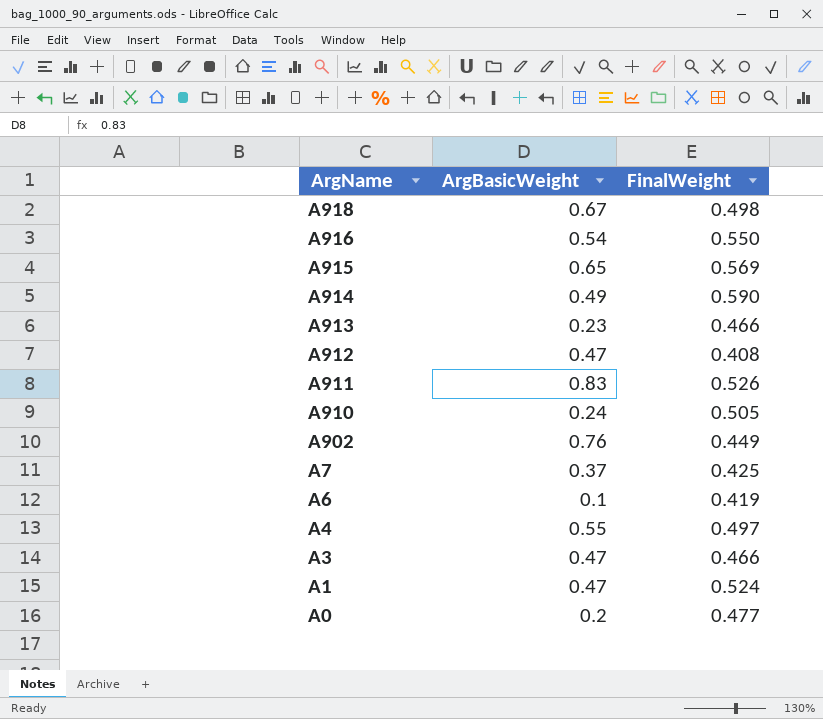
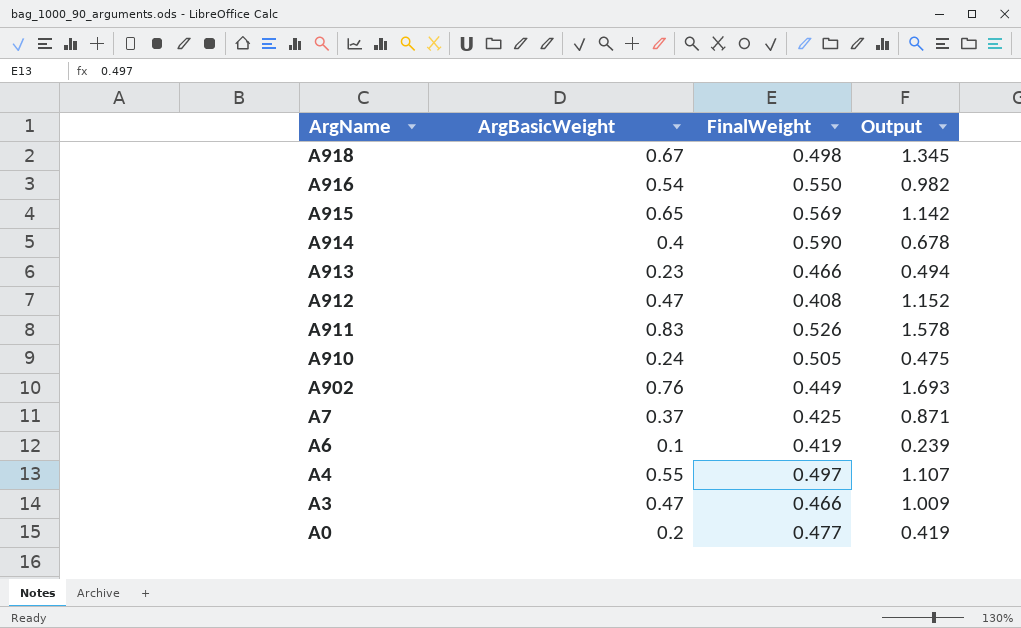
column Output | formula: none -> [ArgBasicWeight] / [FinalWeight]
row A1: 0.47 | 0.524 -> none
A914 | ArgBasicWeight: 0.49 -> 0.4

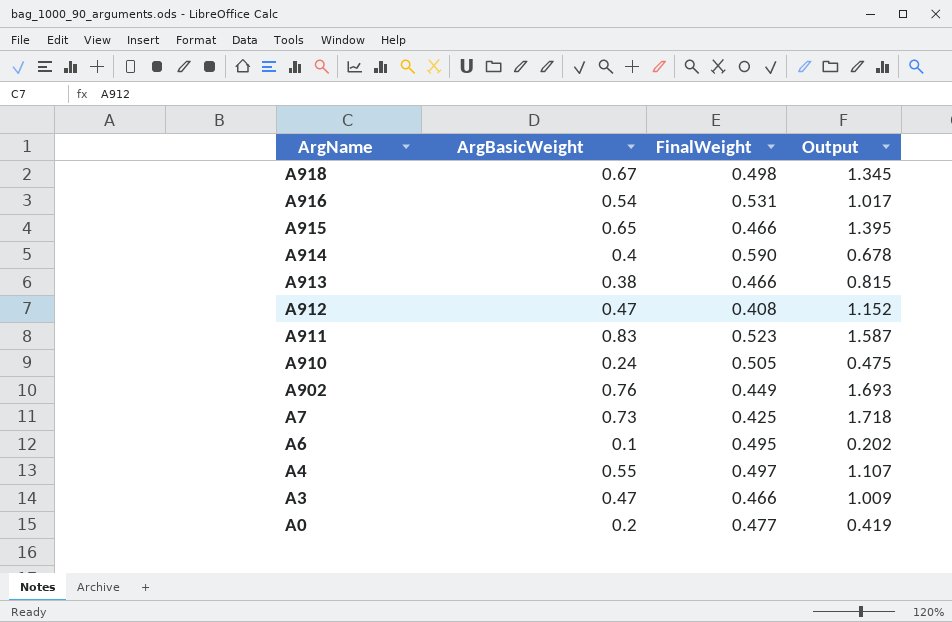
A916 | FinalWeight: 0.550 -> 0.531
A916 | Output: 0.982 -> 1.017
A915 | FinalWeight: 0.569 -> 0.466
A915 | Output: 1.142 -> 1.395
A913 | ArgBasicWeight: 0.23 -> 0.38
A913 | Output: 0.494 -> 0.815
A911 | FinalWeight: 0.526 -> 0.523
A911 | Output: 1.578 -> 1.587
A7 | ArgBasicWeight: 0.37 -> 0.73
A7 | Output: 0.871 -> 1.718
A6 | FinalWeight: 0.419 -> 0.495
A6 | Output: 0.239 -> 0.202

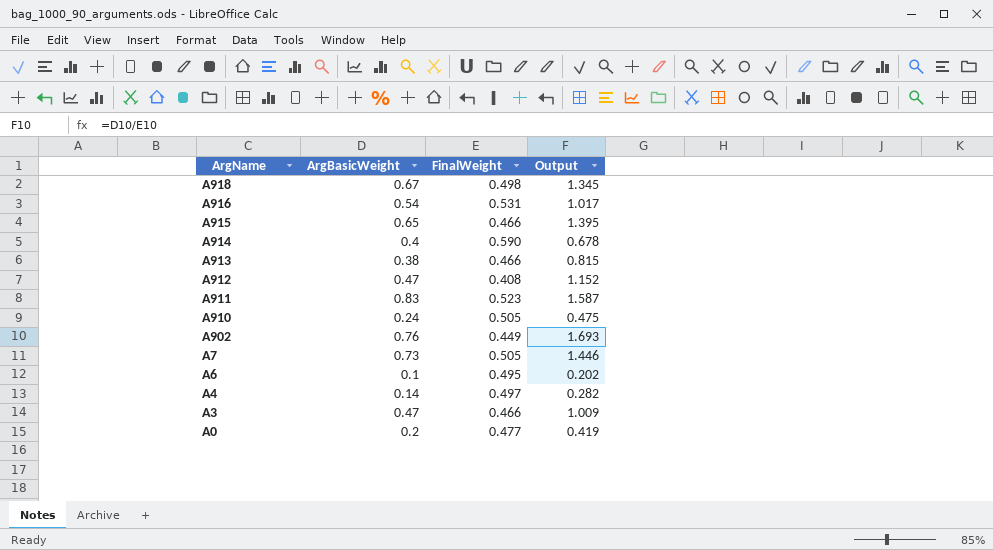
A7 | FinalWeight: 0.425 -> 0.505
A7 | Output: 1.718 -> 1.446
A4 | ArgBasicWeight: 0.55 -> 0.14
A4 | Output: 1.107 -> 0.282

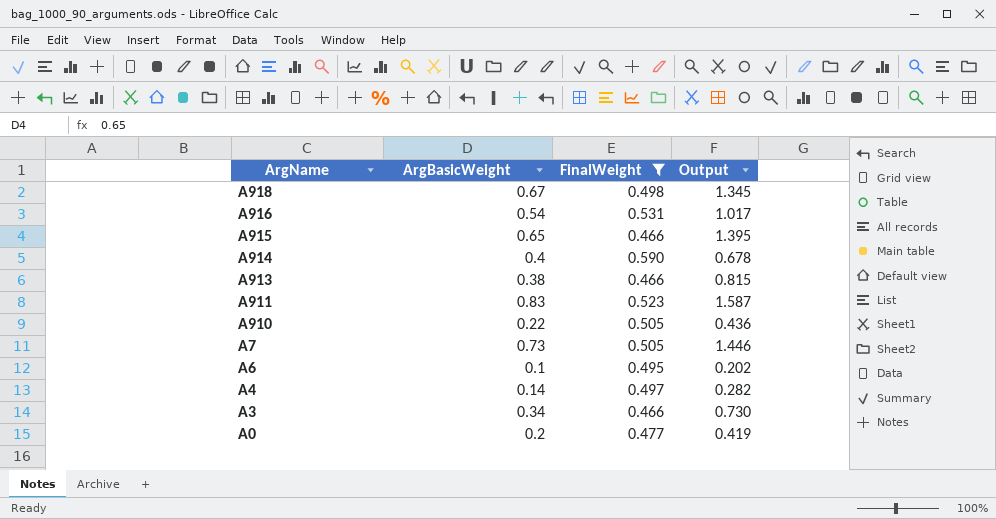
filter: none -> FinalWeight >= 0.466
A910 | ArgBasicWeight: 0.24 -> 0.22
A910 | Output: 0.475 -> 0.436
A3 | ArgBasicWeight: 0.47 -> 0.34
A3 | Output: 1.009 -> 0.730

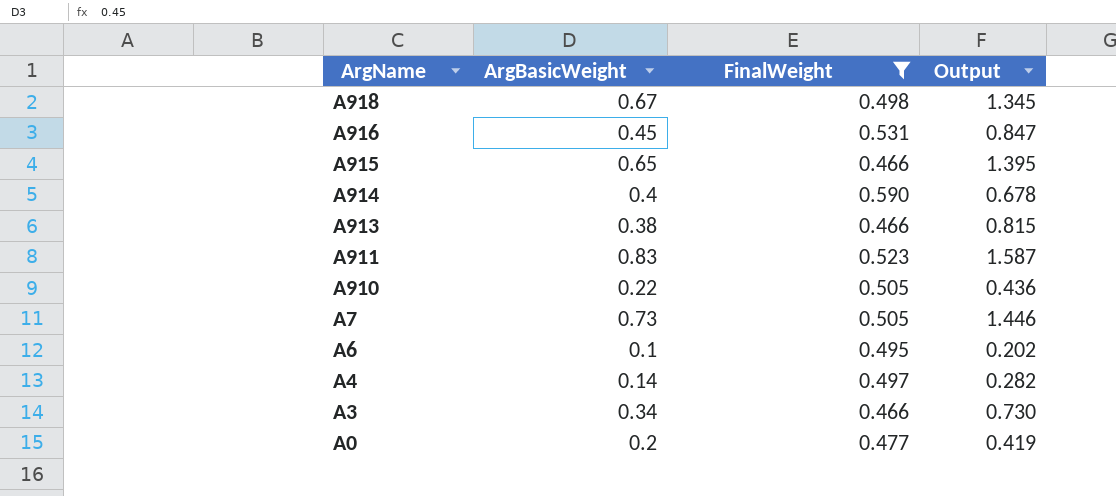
A916 | ArgBasicWeight: 0.54 -> 0.45
A916 | Output: 1.017 -> 0.847

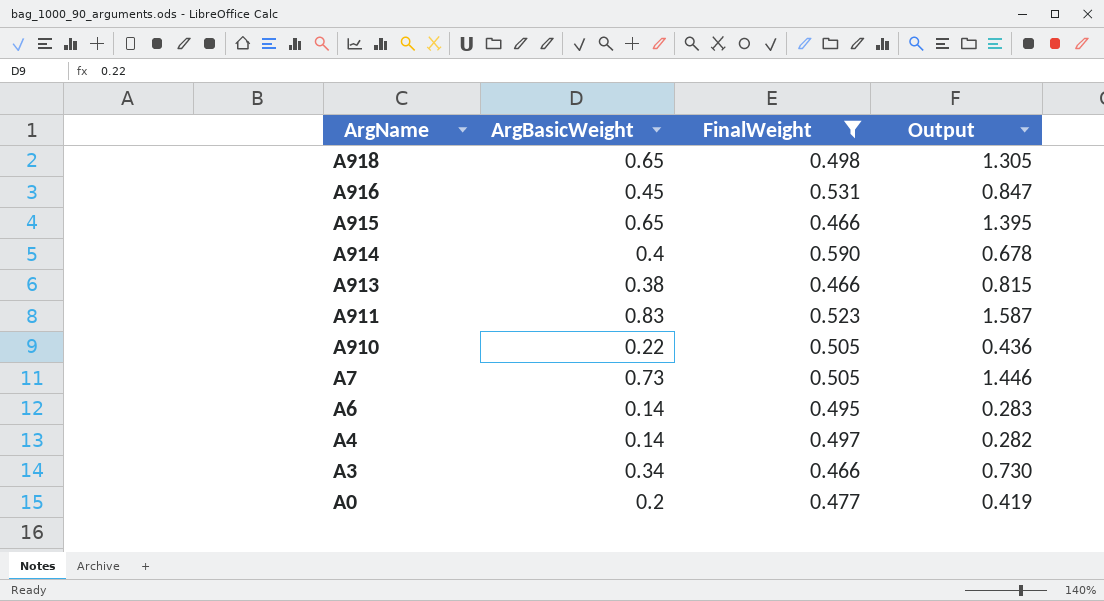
A918 | ArgBasicWeight: 0.67 -> 0.65
A918 | Output: 1.345 -> 1.305
A6 | ArgBasicWeight: 0.1 -> 0.14
A6 | Output: 0.202 -> 0.283

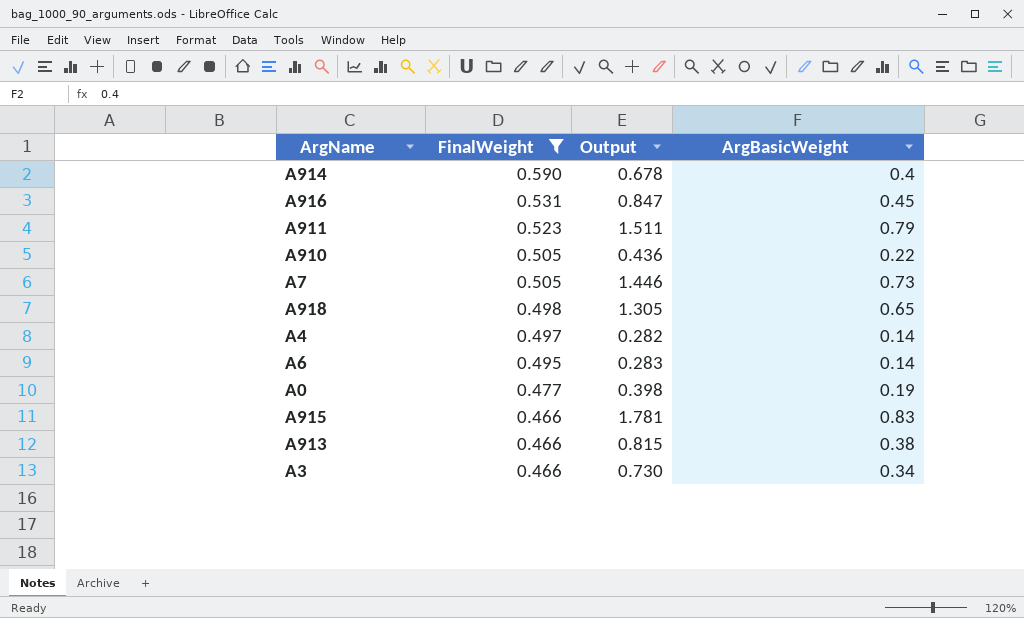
row order: ArgName descending -> FinalWeight descending
column ArgBasicWeight | position: 2 -> 4
A911 | Output: 1.587 -> 1.511
A911 | ArgBasicWeight: 0.83 -> 0.79
A0 | Output: 0.419 -> 0.398
A0 | ArgBasicWeight: 0.2 -> 0.19
A915 | Output: 1.395 -> 1.781
A915 | ArgBasicWeight: 0.65 -> 0.83

